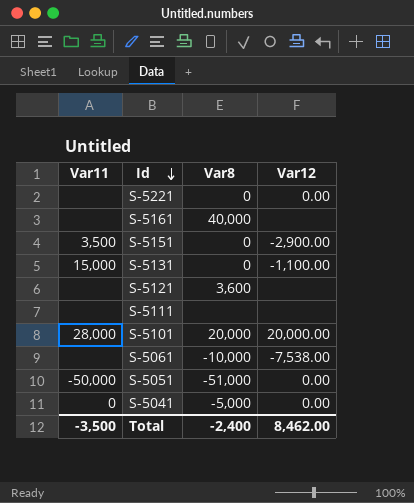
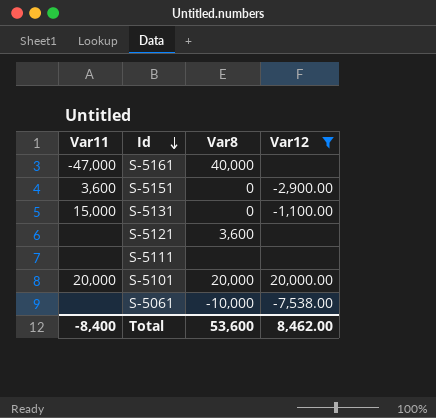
filter: none -> Var12 != 0.00
S-5161 | Var11: none -> -47,000
S-5151 | Var11: 3,500 -> 3,600
S-5101 | Var11: 28,000 -> 20,000
Total | Var11: -3,500 -> -8,400
Total | Var8: -2,400 -> 53,600

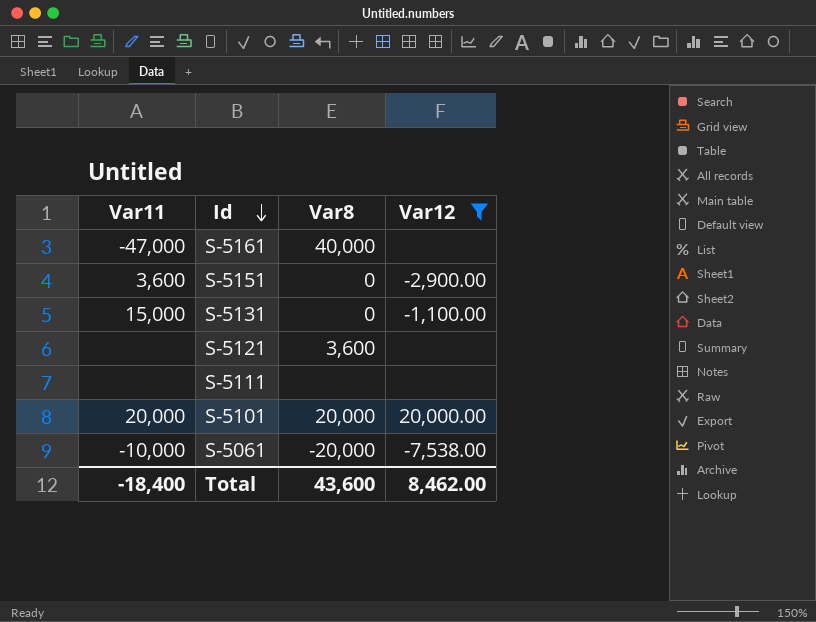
S-5061 | Var11: none -> -10,000
S-5061 | Var8: -10,000 -> -20,000
Total | Var11: -8,400 -> -18,400
Total | Var8: 53,600 -> 43,600

